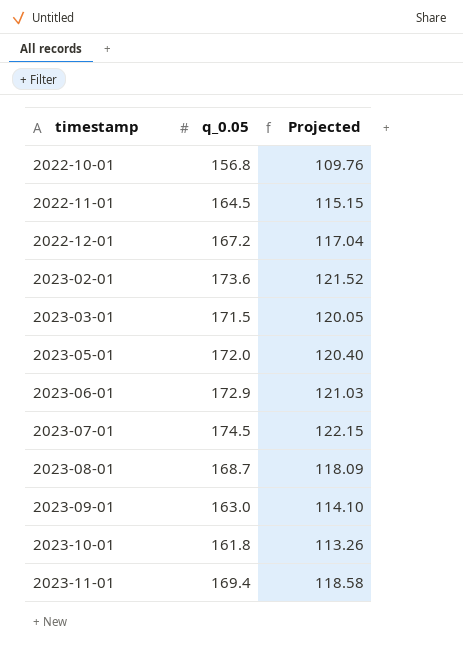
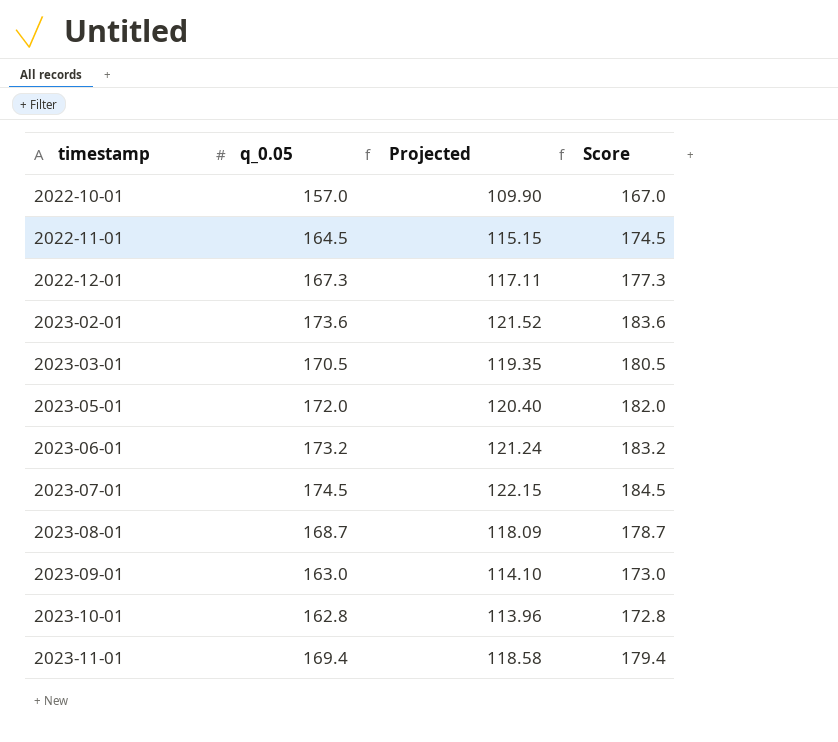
column Score | formula: none -> [q_0.05] + 10
2022-10-01 | q_0.05: 156.8 -> 157.0
2022-10-01 | Projected: 109.76 -> 109.90
2022-12-01 | q_0.05: 167.2 -> 167.3
2022-12-01 | Projected: 117.04 -> 117.11
2023-03-01 | q_0.05: 171.5 -> 170.5
2023-03-01 | Projected: 120.05 -> 119.35
2023-06-01 | q_0.05: 172.9 -> 173.2
2023-06-01 | Projected: 121.03 -> 121.24
2023-10-01 | q_0.05: 161.8 -> 162.8
2023-10-01 | Projected: 113.26 -> 113.96

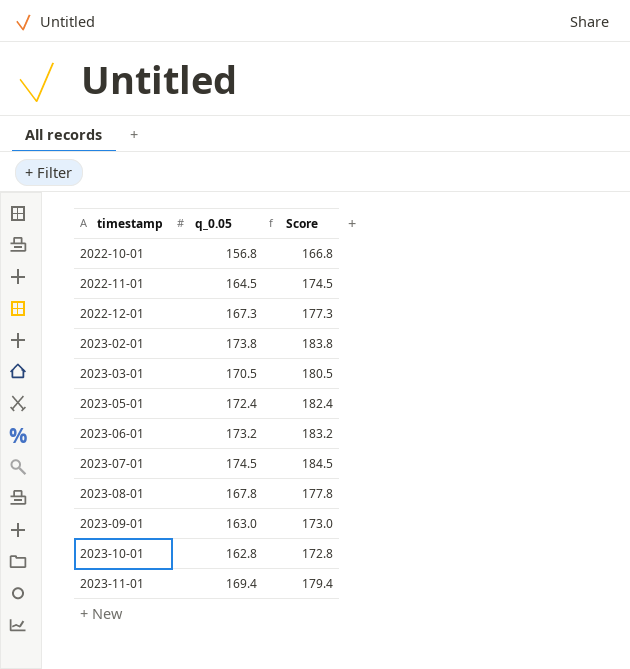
column Projected | formula: [q_0.05] * 0.7 -> none
2022-10-01 | q_0.05: 157.0 -> 156.8
2022-10-01 | Score: 167.0 -> 166.8
2023-02-01 | q_0.05: 173.6 -> 173.8
2023-02-01 | Score: 183.6 -> 183.8
2023-05-01 | q_0.05: 172.0 -> 172.4
2023-05-01 | Score: 182.0 -> 182.4
2023-08-01 | q_0.05: 168.7 -> 167.8
2023-08-01 | Score: 178.7 -> 177.8

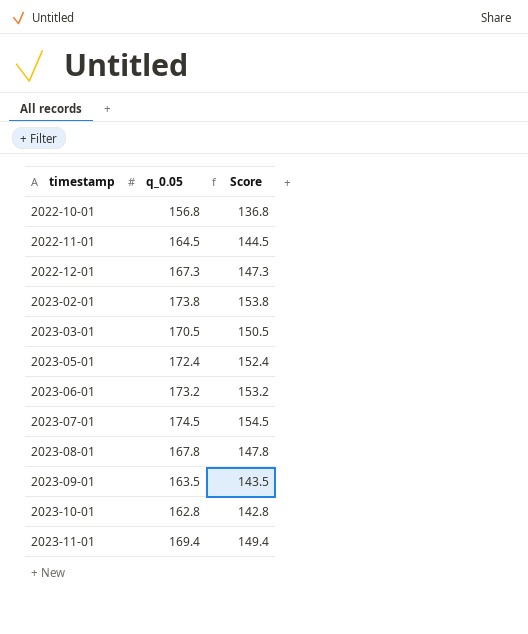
column Score | formula: [q_0.05] + 10 -> [q_0.05] - 20
2023-09-01 | q_0.05: 163.0 -> 163.5

